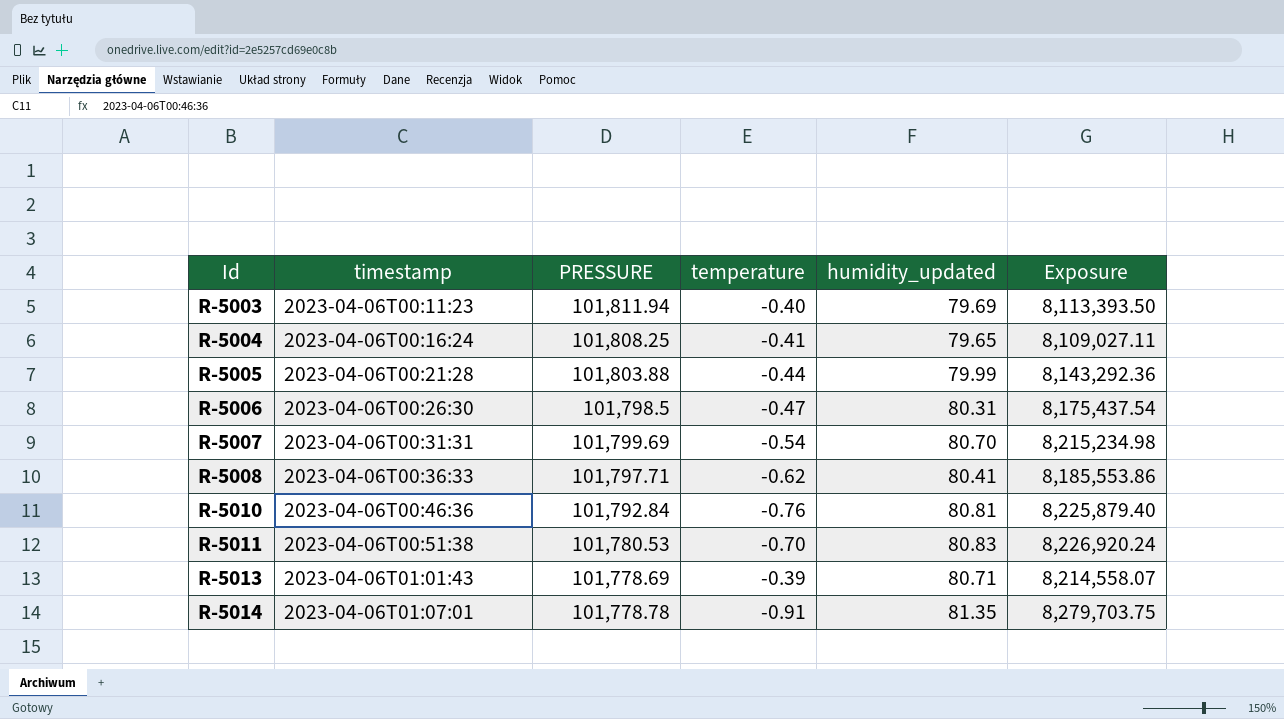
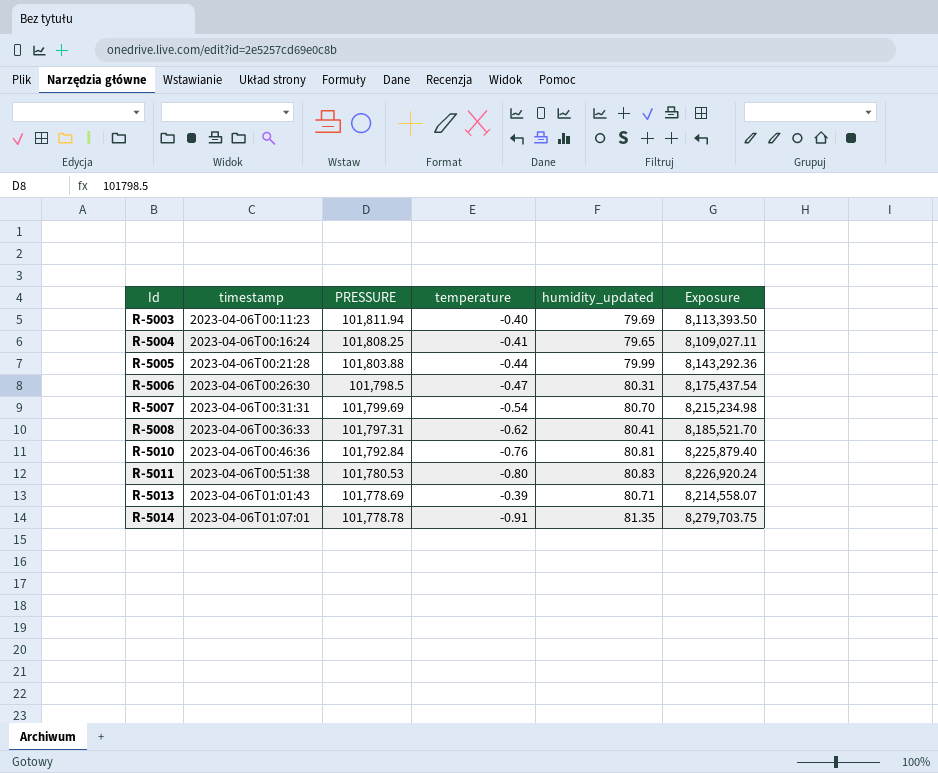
R-5008 | PRESSURE: 101,797.71 -> 101,797.31
R-5008 | Exposure: 8,185,553.86 -> 8,185,521.70
R-5011 | temperature: -0.70 -> -0.80

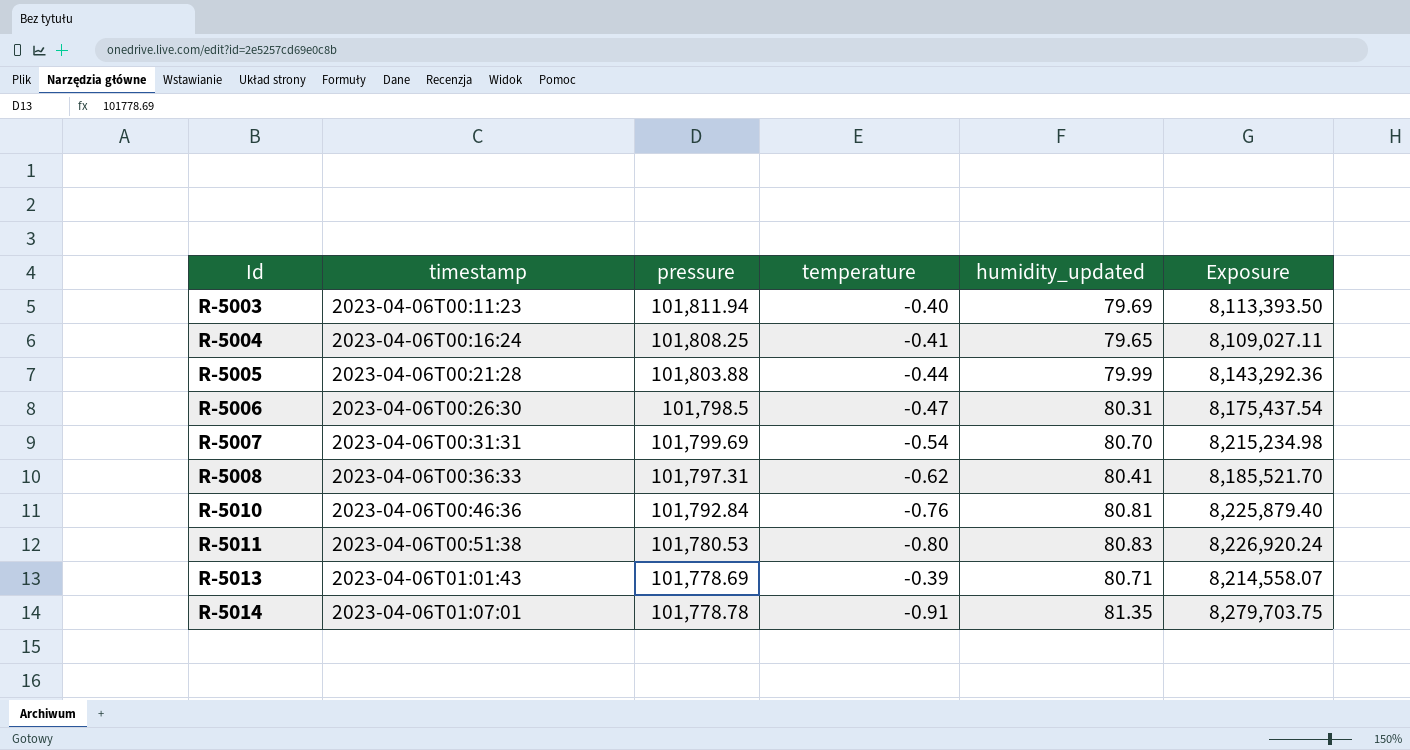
column name: PRESSURE -> pressure

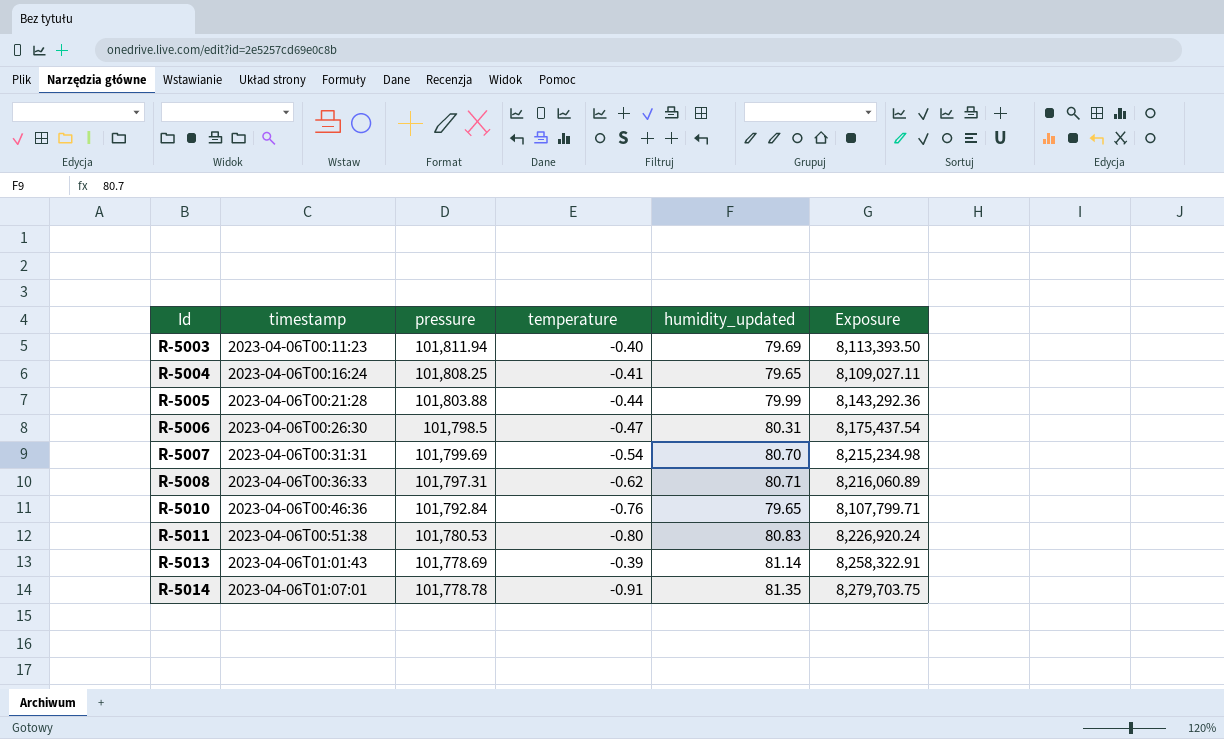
R-5008 | humidity_updated: 80.41 -> 80.71
R-5008 | Exposure: 8,185,521.70 -> 8,216,060.89
R-5010 | humidity_updated: 80.81 -> 79.65
R-5010 | Exposure: 8,225,879.40 -> 8,107,799.71
R-5013 | humidity_updated: 80.71 -> 81.14
R-5013 | Exposure: 8,214,558.07 -> 8,258,322.91

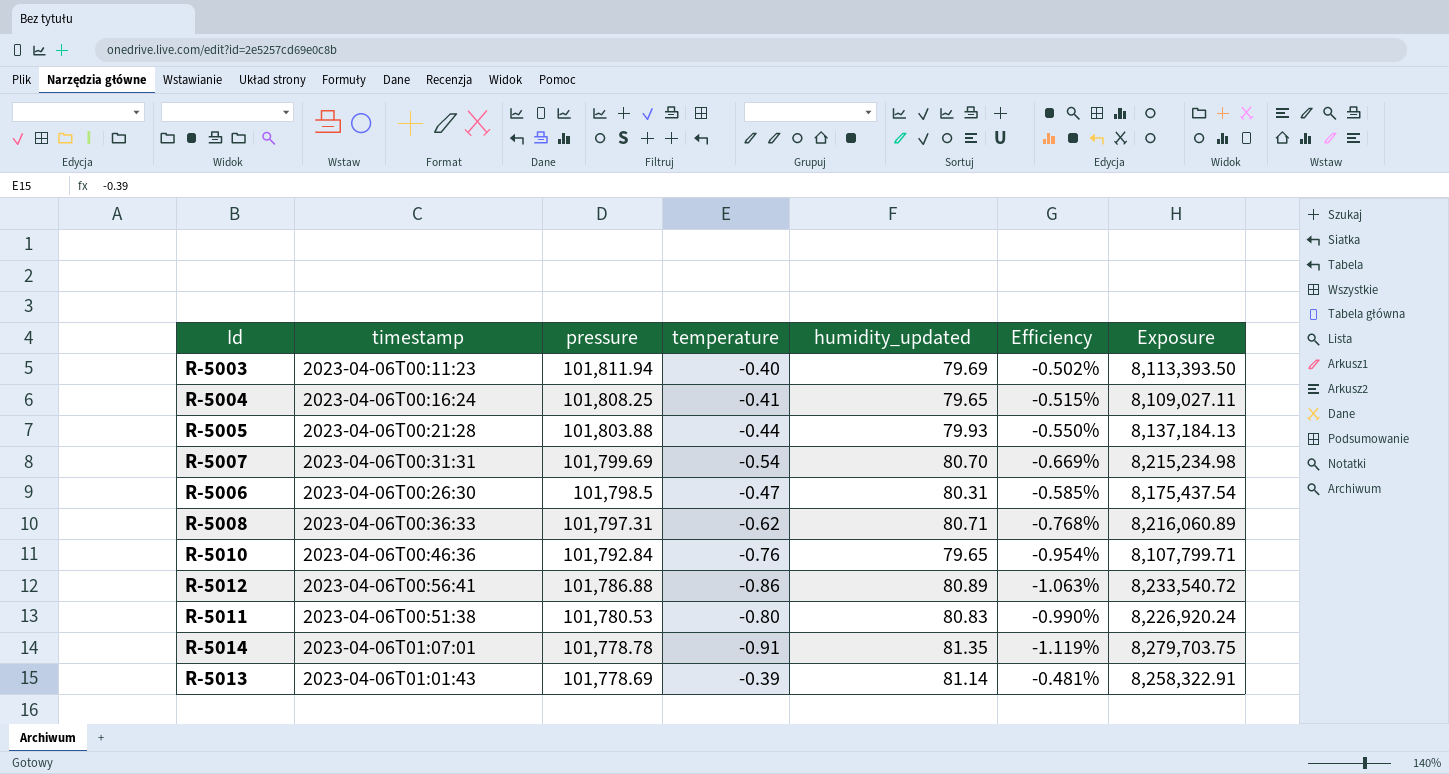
row order: Id ascending -> pressure descending
column Efficiency | formula: none -> [temperature] / [humidity_updated]
R-5005 | humidity_updated: 79.99 -> 79.93
R-5005 | Exposure: 8,143,292.36 -> 8,137,184.13
row R-5012: none -> 2023-04-06T00:56:41 | 101,786.88 | -0.86 | 80.89 | -1.063% | 8,233,540.72

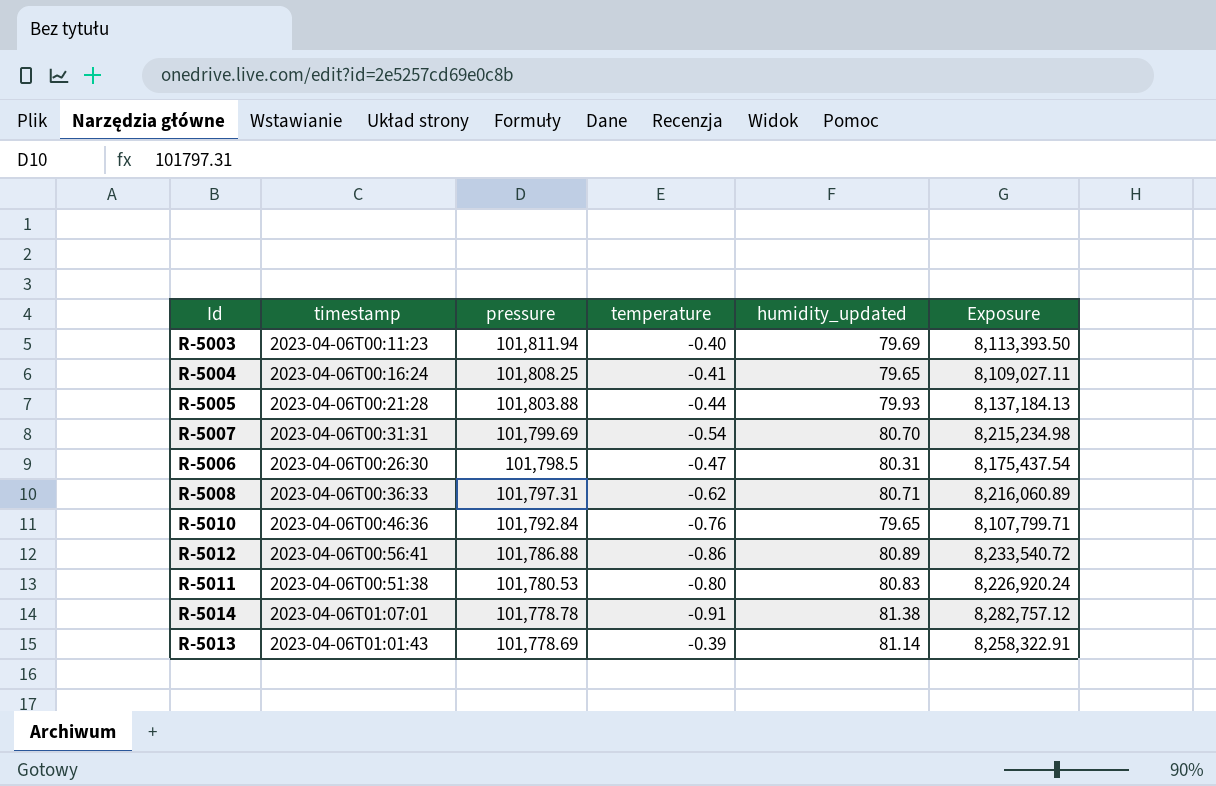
column Efficiency | formula: [temperature] / [humidity_updated] -> none
R-5014 | humidity_updated: 81.35 -> 81.38
R-5014 | Exposure: 8,279,703.75 -> 8,282,757.12

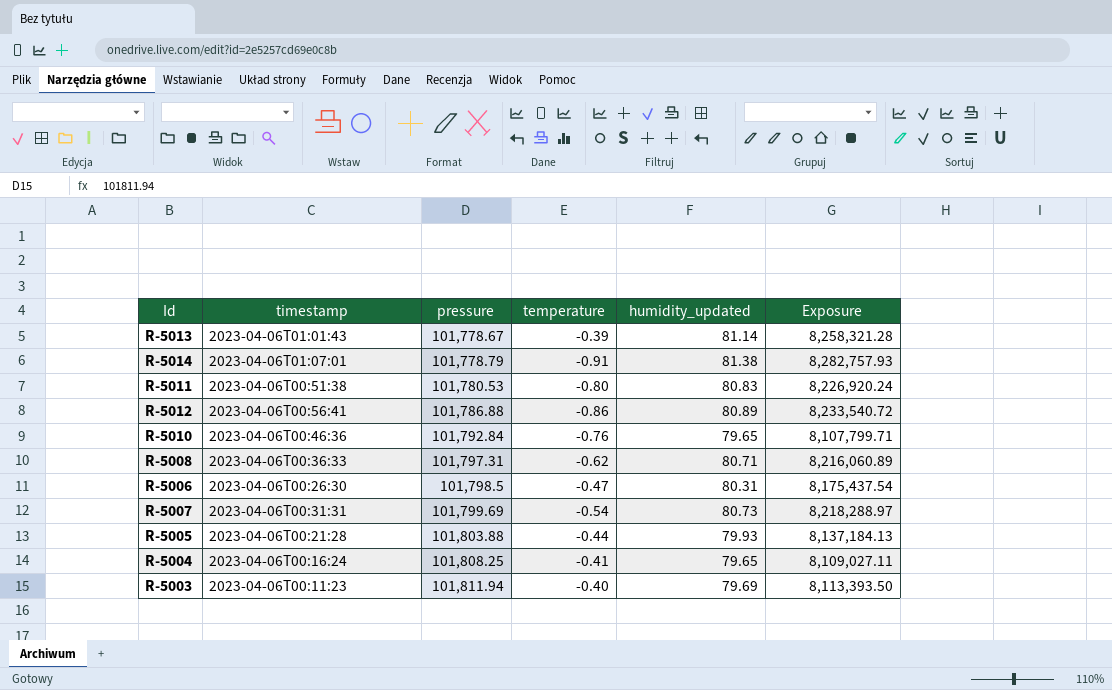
row order: pressure descending -> pressure ascending
R-5013 | pressure: 101,778.69 -> 101,778.67
R-5013 | Exposure: 8,258,322.91 -> 8,258,321.28
R-5014 | pressure: 101,778.78 -> 101,778.79
R-5014 | Exposure: 8,282,757.12 -> 8,282,757.93
R-5007 | humidity_updated: 80.70 -> 80.73
R-5007 | Exposure: 8,215,234.98 -> 8,218,288.97

